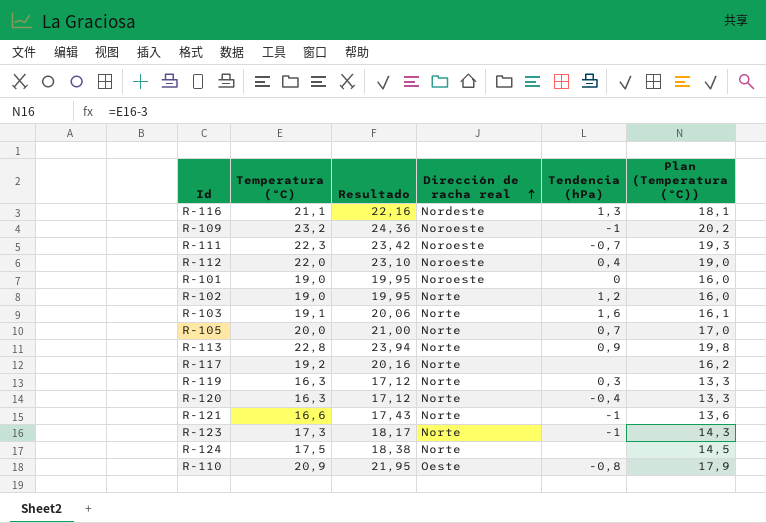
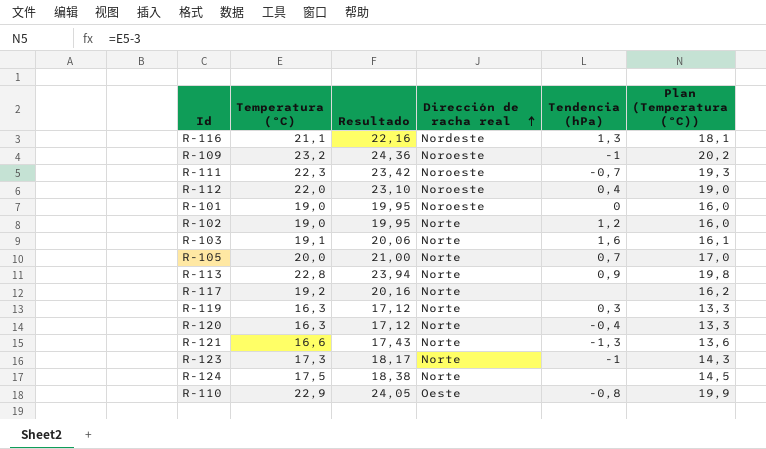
R-121 | Tendencia (hPa): -1 -> -1,3
R-110 | Temperatura (ºC): 20,9 -> 22,9
R-110 | Resultado: 21,95 -> 24,05
R-110 | Plan (Temperatura (ºC)): 17,9 -> 19,9

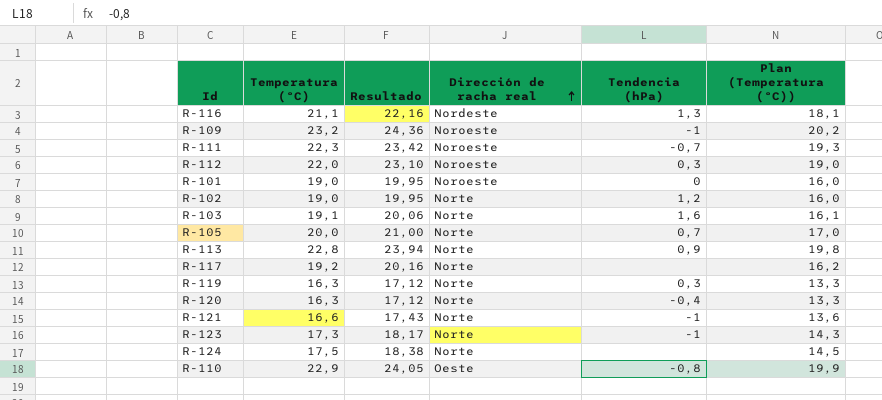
R-112 | Tendencia (hPa): 0,4 -> 0,3
R-121 | Tendencia (hPa): -1,3 -> -1

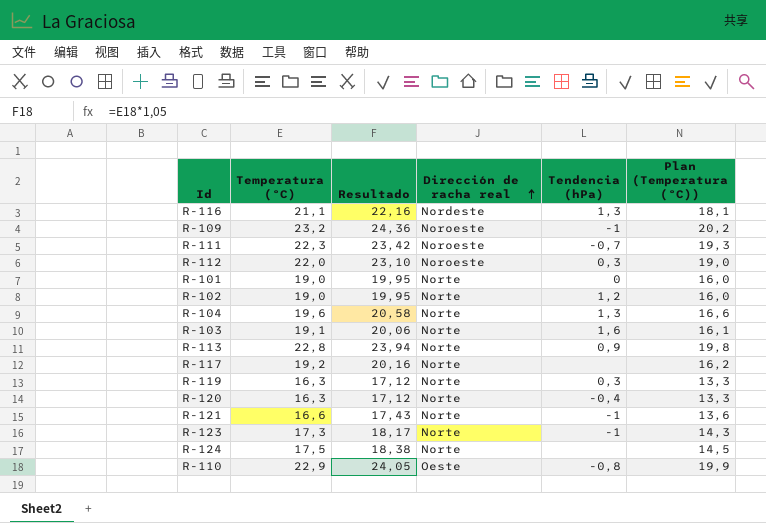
row R-105: 20,0 | 21,00 | Norte | 0,7 | 17,0 -> none
R-101 | Dirección de racha real: Noroeste -> Norte
row R-104: none -> 19,6 | 20,58 | Norte | 1,3 | 16,6

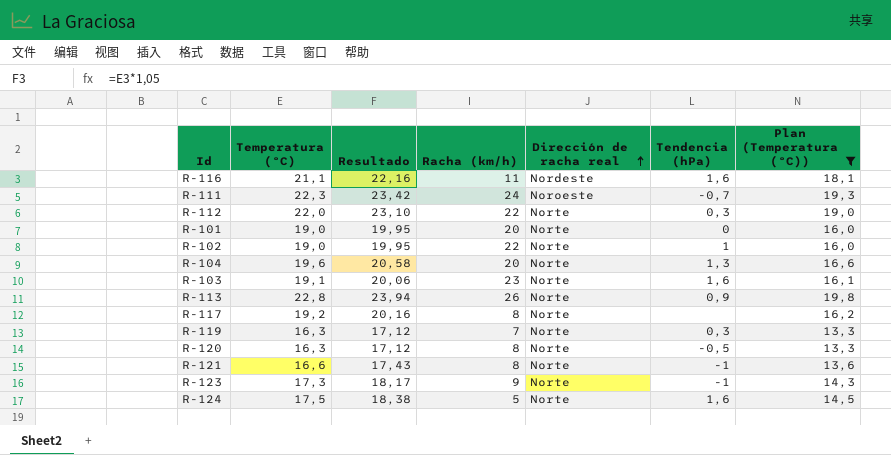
filter: none -> Plan (Temperatura (ºC)) <= 19,8
column Racha (km/h) | position: none -> 4
R-116 | Tendencia (hPa): 1,3 -> 1,6
R-112 | Dirección de racha real: Noroeste -> Norte
R-102 | Tendencia (hPa): 1,2 -> 1
R-120 | Tendencia (hPa): -0,4 -> -0,5
R-124 | Tendencia (hPa): none -> 1,6

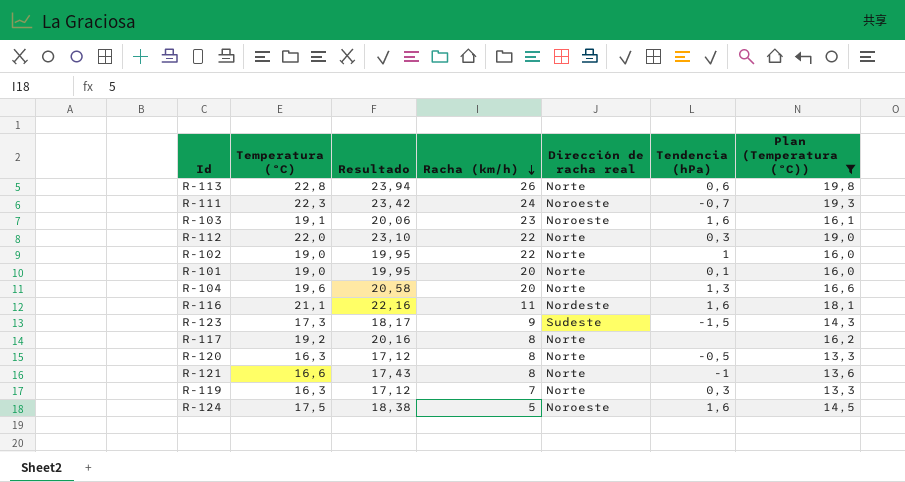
row order: Dirección de racha real ascending -> Racha (km/h) descending
R-113 | Tendencia (hPa): 0,9 -> 0,6
R-103 | Dirección de racha real: Norte -> Noroeste
R-101 | Tendencia (hPa): 0 -> 0,1
R-123 | Dirección de racha real: Norte -> Sudeste
R-123 | Tendencia (hPa): -1 -> -1,5
R-124 | Dirección de racha real: Norte -> Noroeste

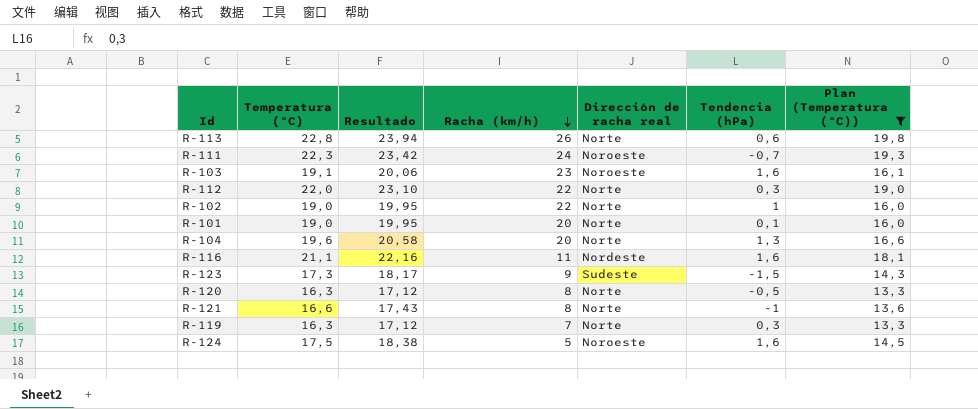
row R-117: 19,2 | 20,16 | 8 | Norte | none | 16,2 -> none

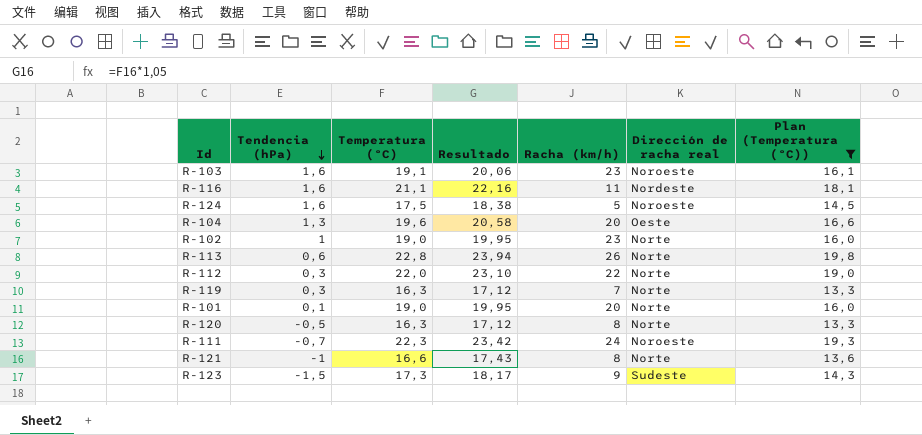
row order: Racha (km/h) descending -> Tendencia (hPa) descending
column Tendencia (hPa) | position: 6 -> 2
R-104 | Dirección de racha real: Norte -> Oeste
R-102 | Racha (km/h): 22 -> 23

